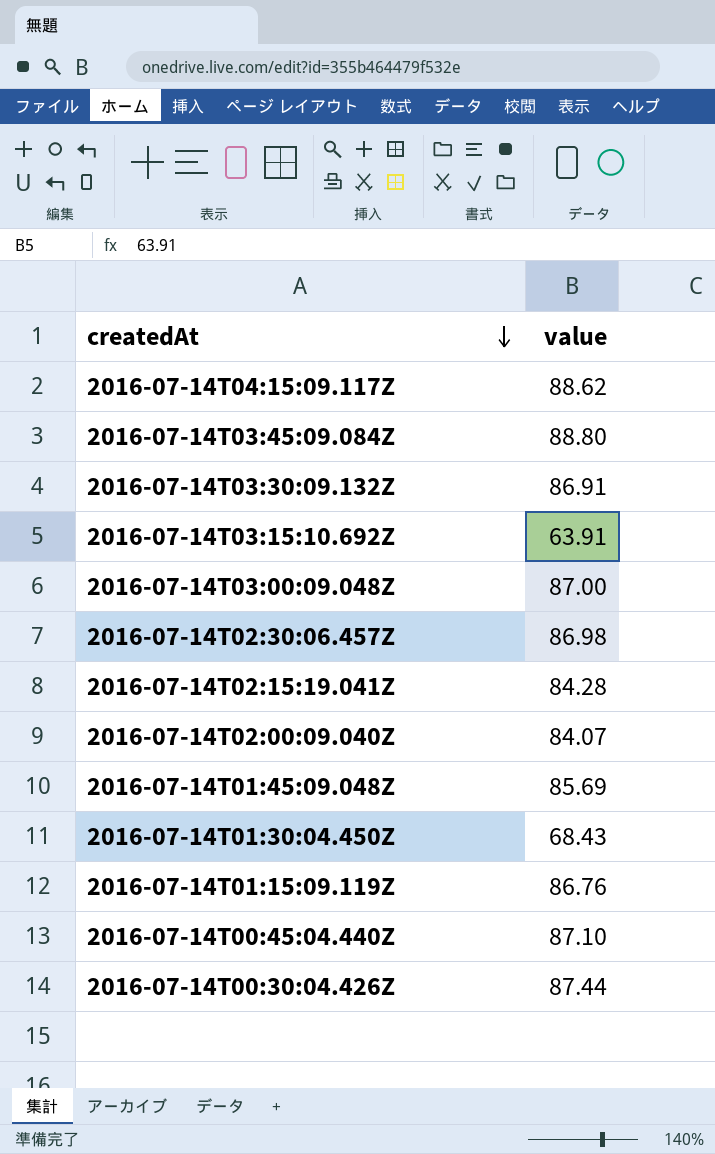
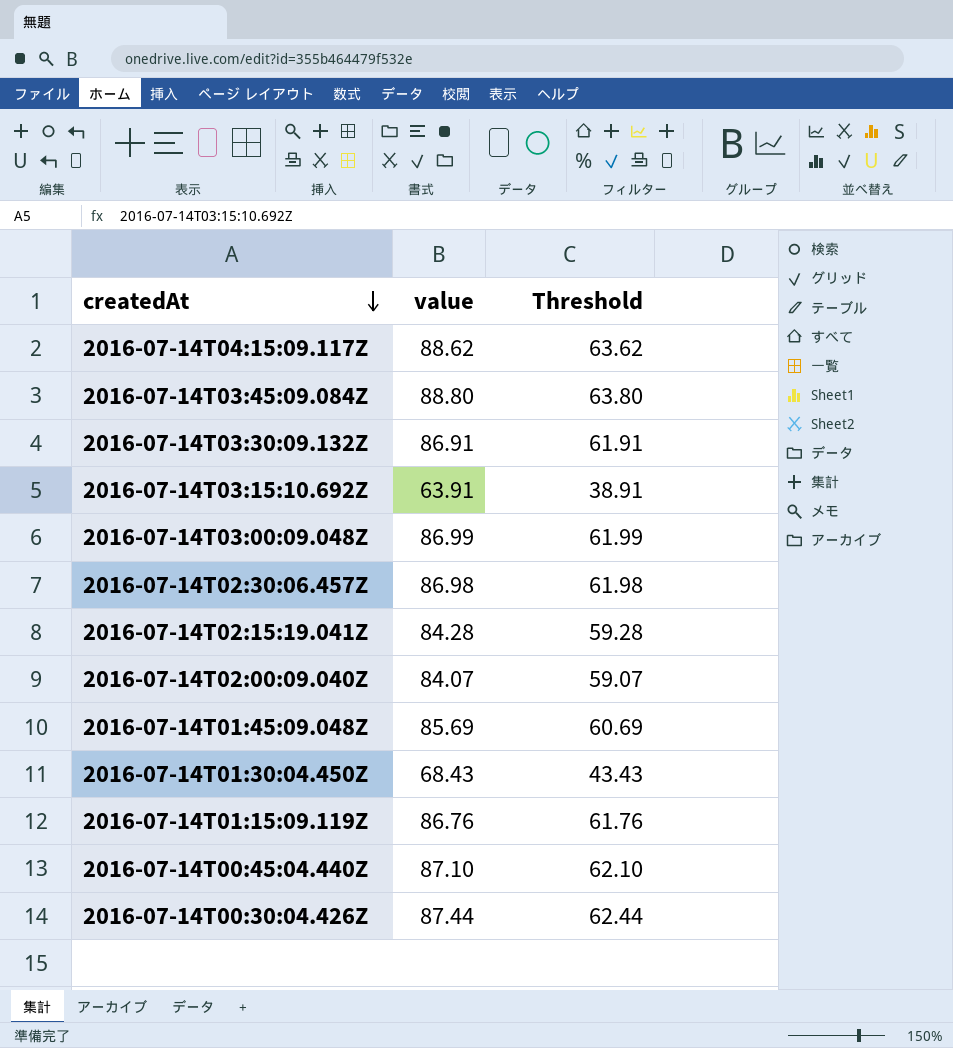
column Threshold | formula: none -> [value] - 25
2016-07-14T03:00:09.048Z | value: 87.00 -> 86.99

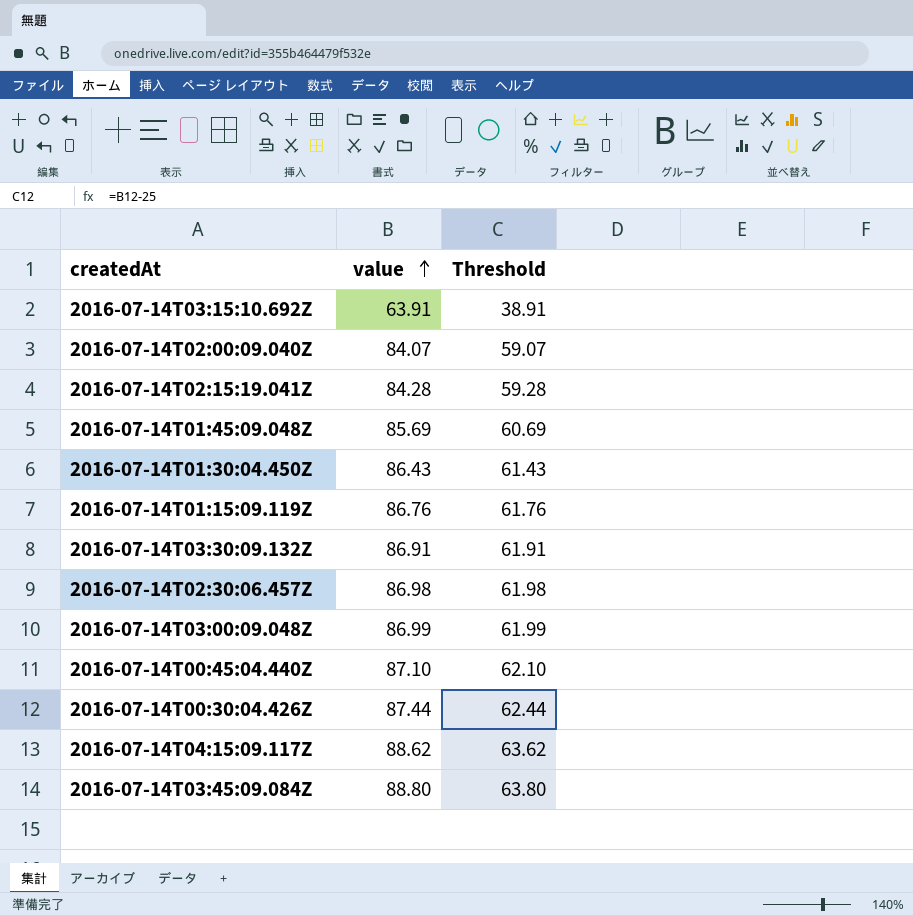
row order: createdAt descending -> value ascending
2016-07-14T01:30:04.450Z | value: 68.43 -> 86.43
2016-07-14T01:30:04.450Z | Threshold: 43.43 -> 61.43

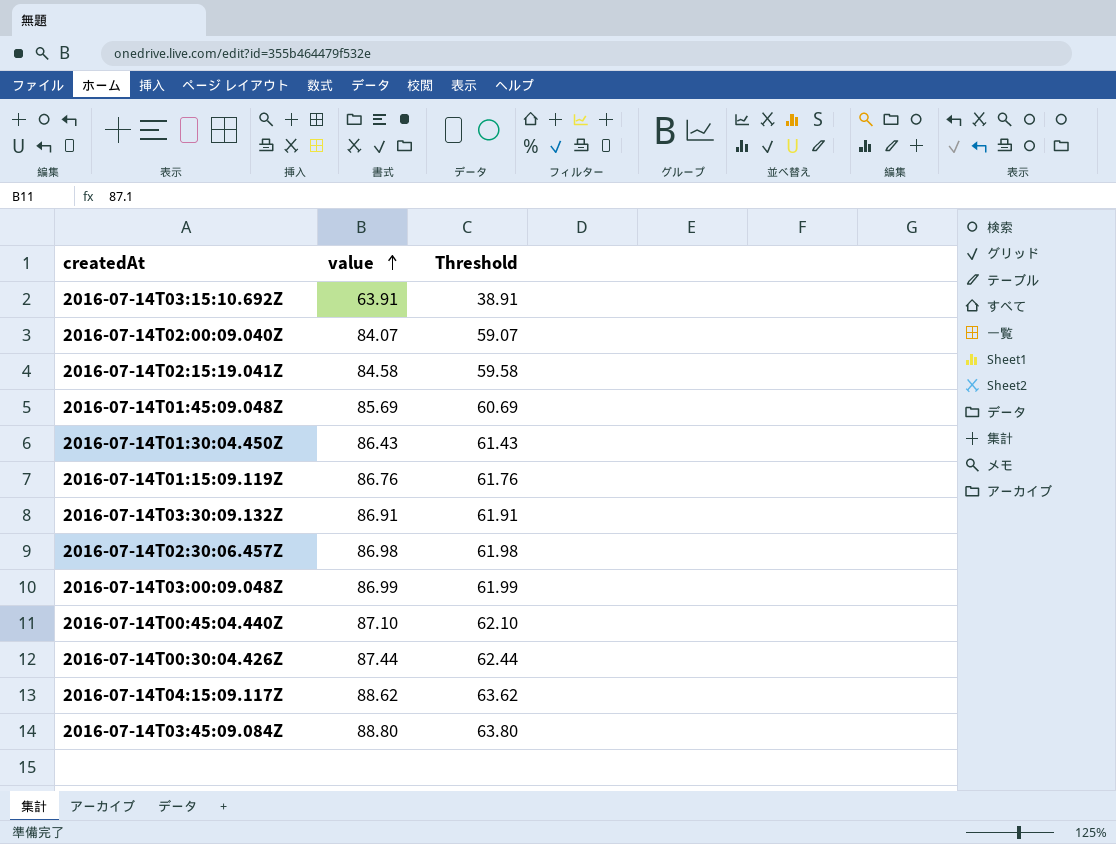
2016-07-14T02:15:19.041Z | value: 84.28 -> 84.58
2016-07-14T02:15:19.041Z | Threshold: 59.28 -> 59.58

